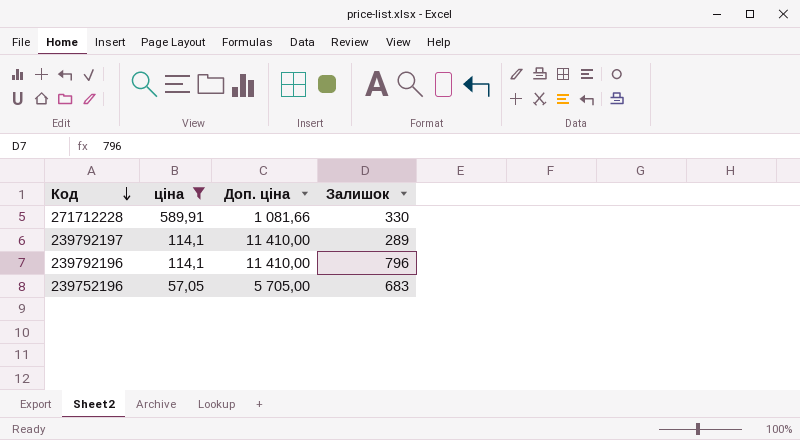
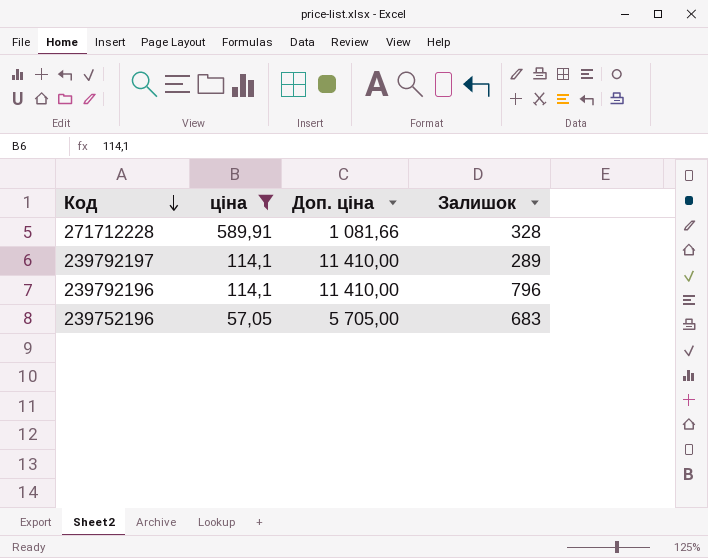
271712228 | Залишок: 330 -> 328

